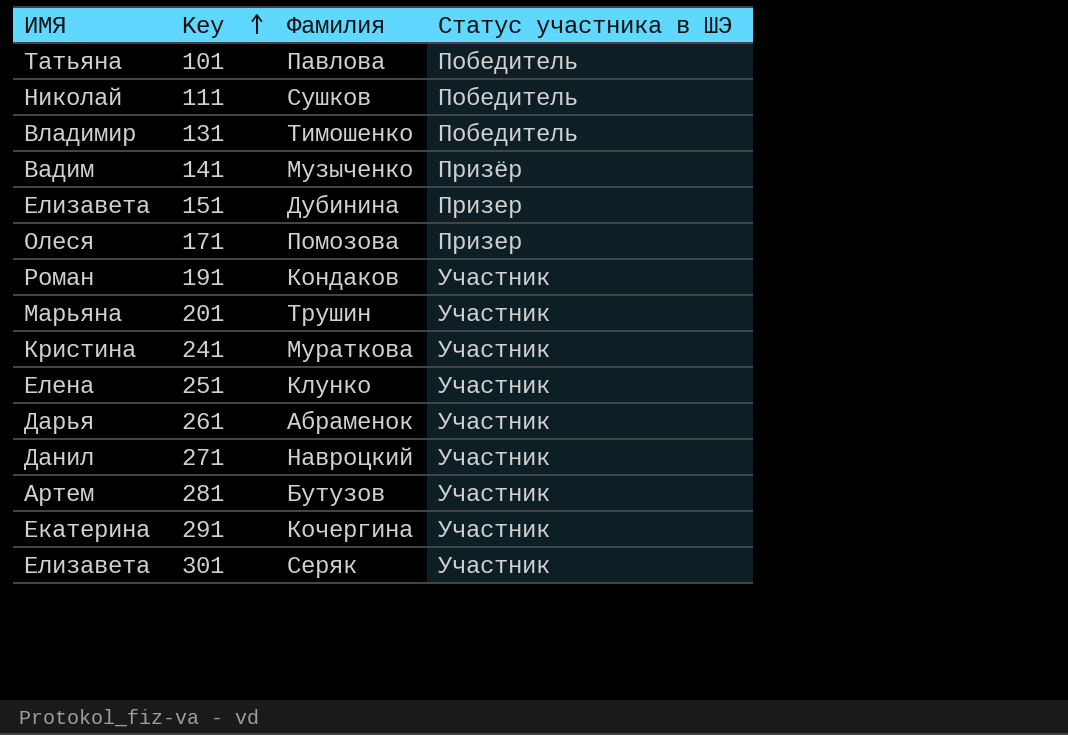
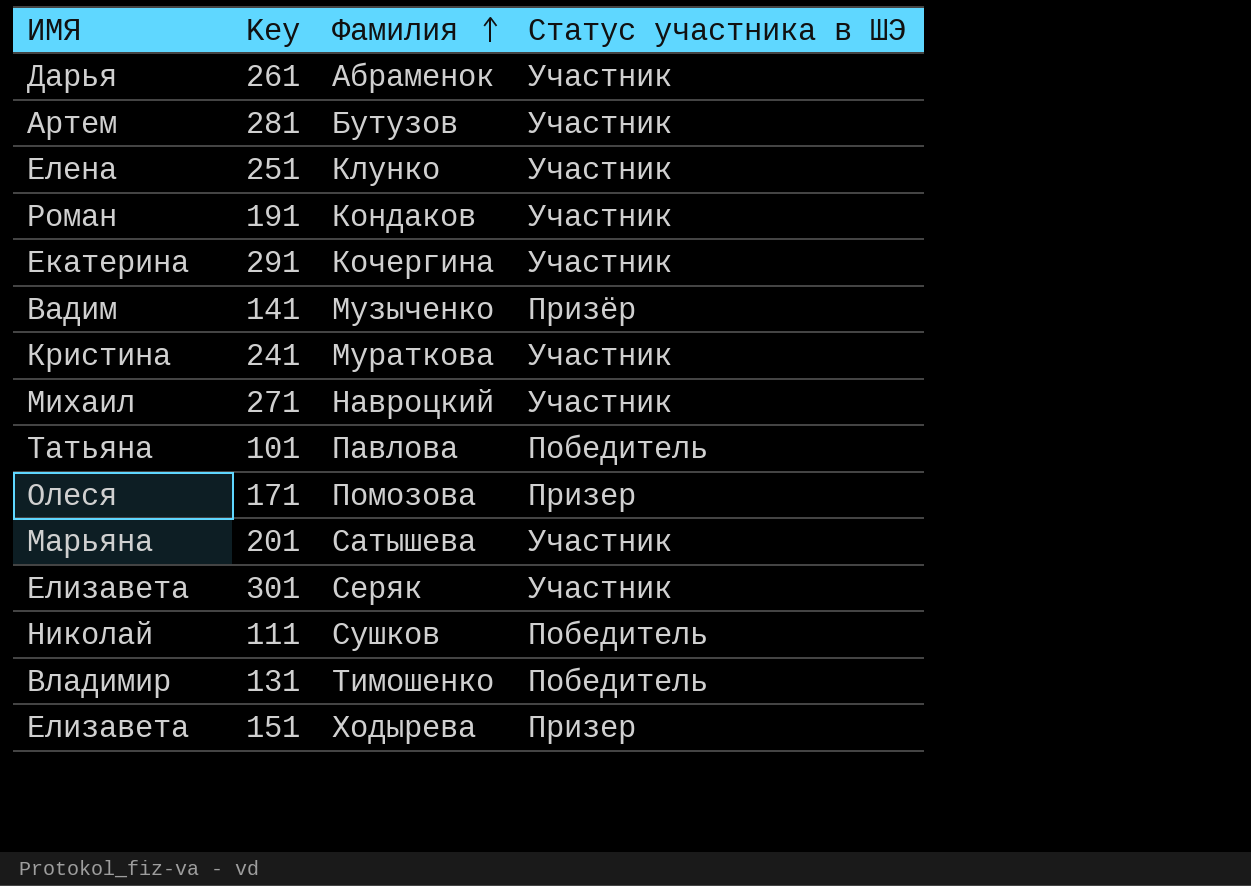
row order: Key ascending -> Фамилия ascending
271 | ИМЯ: Данил -> Михаил
201 | Фамилия: Трушин -> Сатышева
151 | Фамилия: Дубинина -> Ходырева

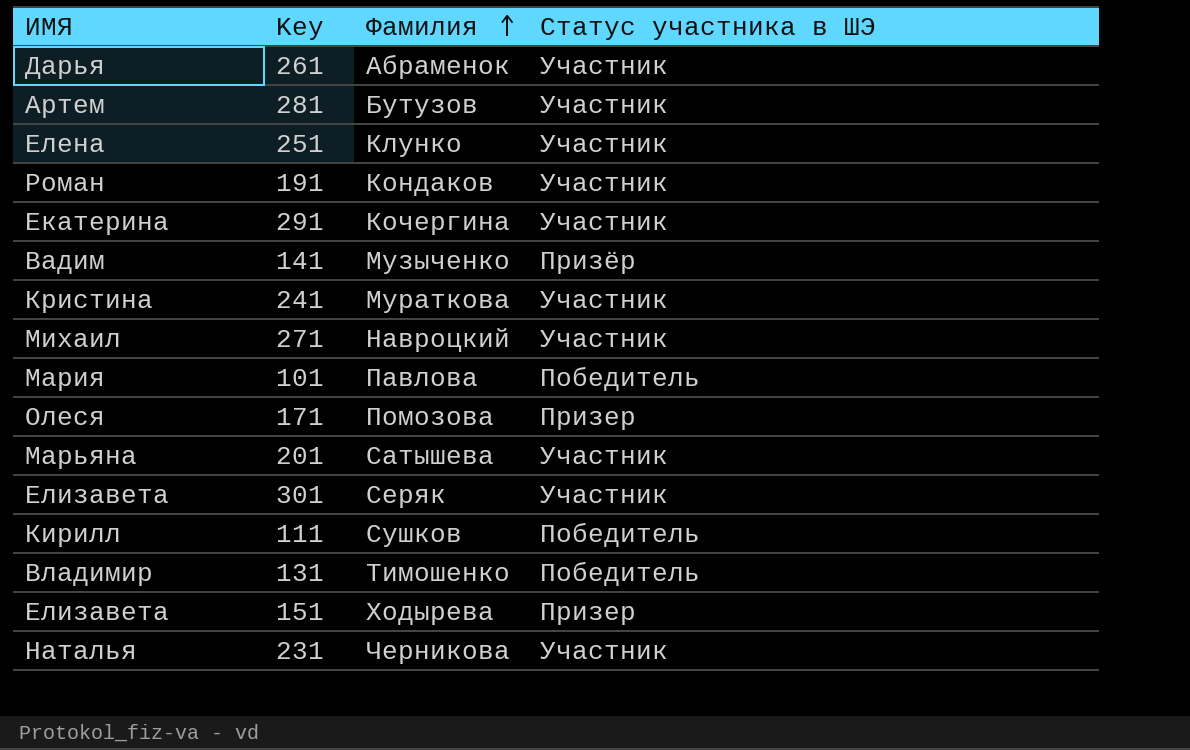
101 | ИМЯ: Татьяна -> Мария
111 | ИМЯ: Николай -> Кирилл
row 231: none -> Наталья | Черникова | Участник

